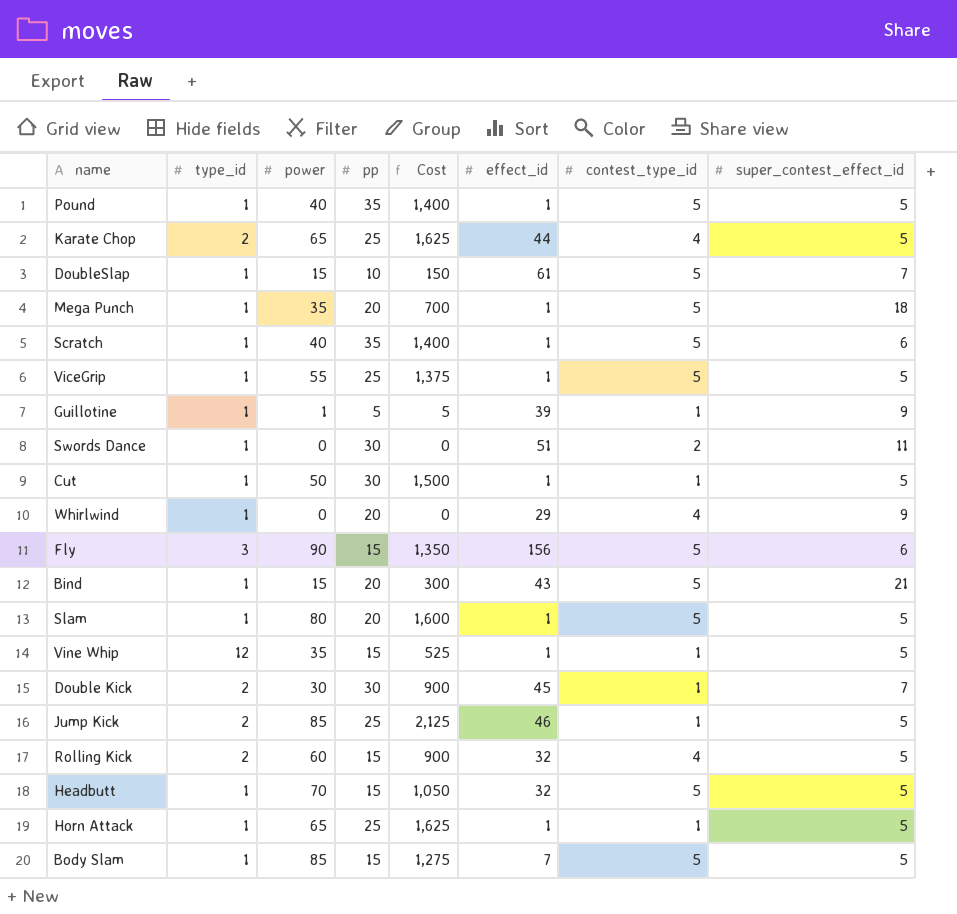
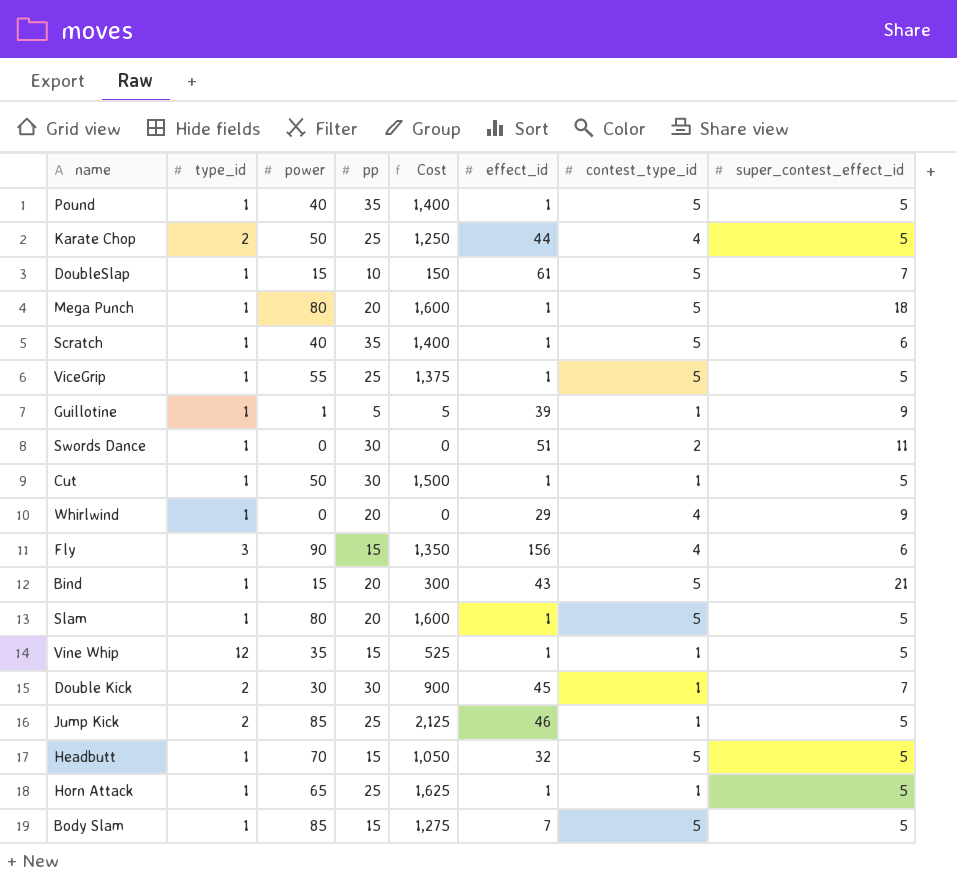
row Rolling Kick: 2 | 60 | 15 | 900 | 32 | 4 | 5 -> none
Karate Chop | power: 65 -> 50
Karate Chop | Cost: 1,625 -> 1,250
Mega Punch | power: 35 -> 80
Mega Punch | Cost: 700 -> 1,600
Fly | contest_type_id: 5 -> 4

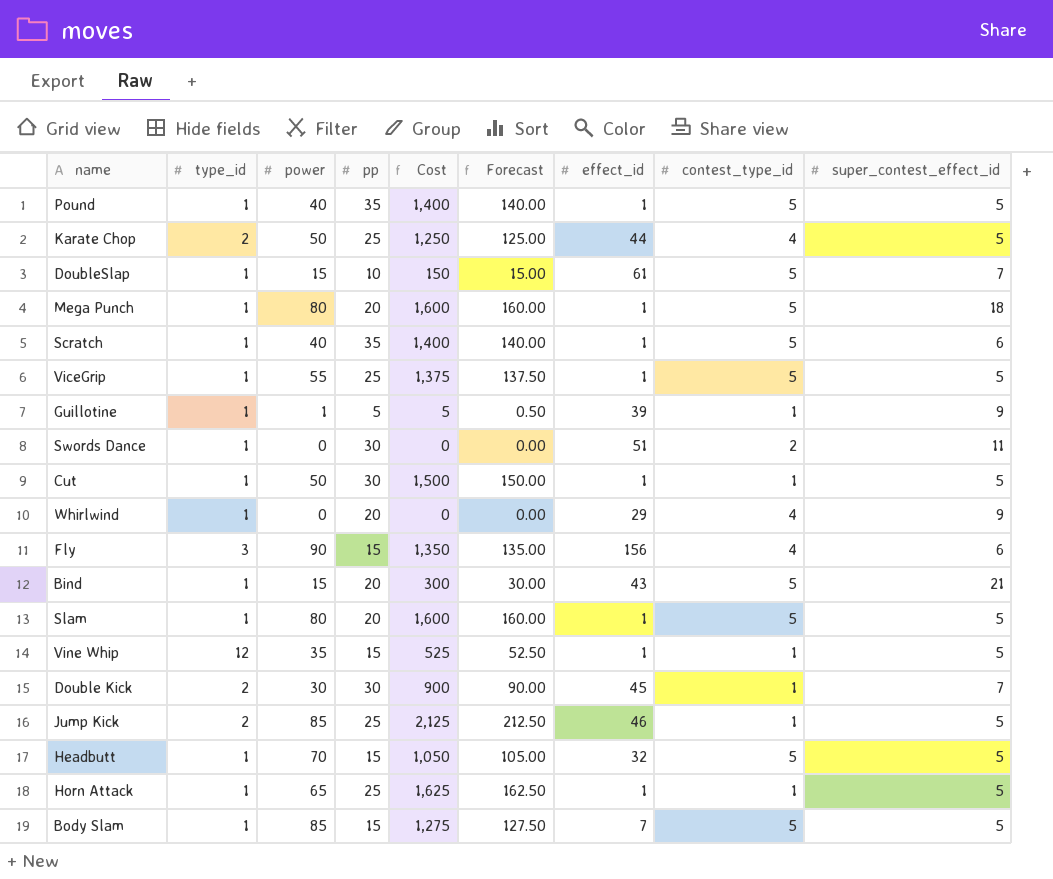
column Forecast | formula: none -> [Cost] * 0.1

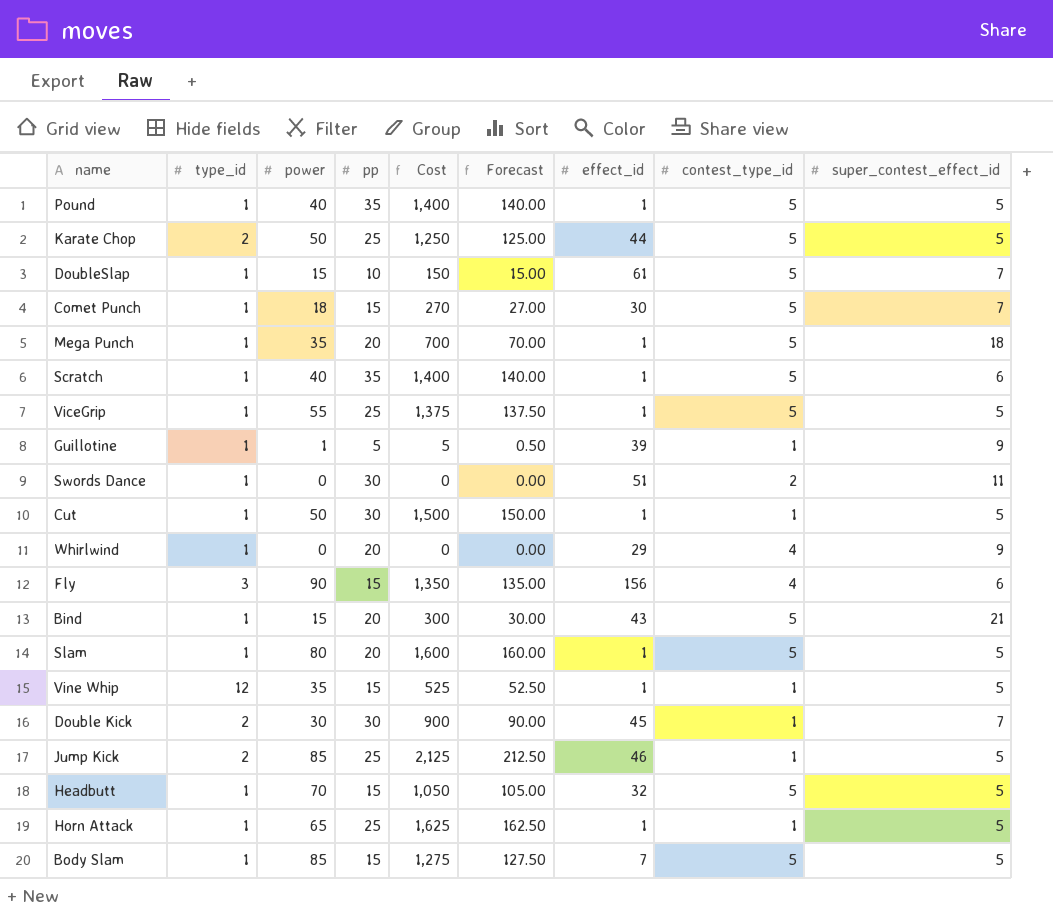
Karate Chop | contest_type_id: 4 -> 5
row Comet Punch: none -> 1 | 18 | 15 | 270 | 27.00 | 30 | 5 | 7
Mega Punch | power: 80 -> 35
Mega Punch | Cost: 1,600 -> 700
Mega Punch | Forecast: 160.00 -> 70.00

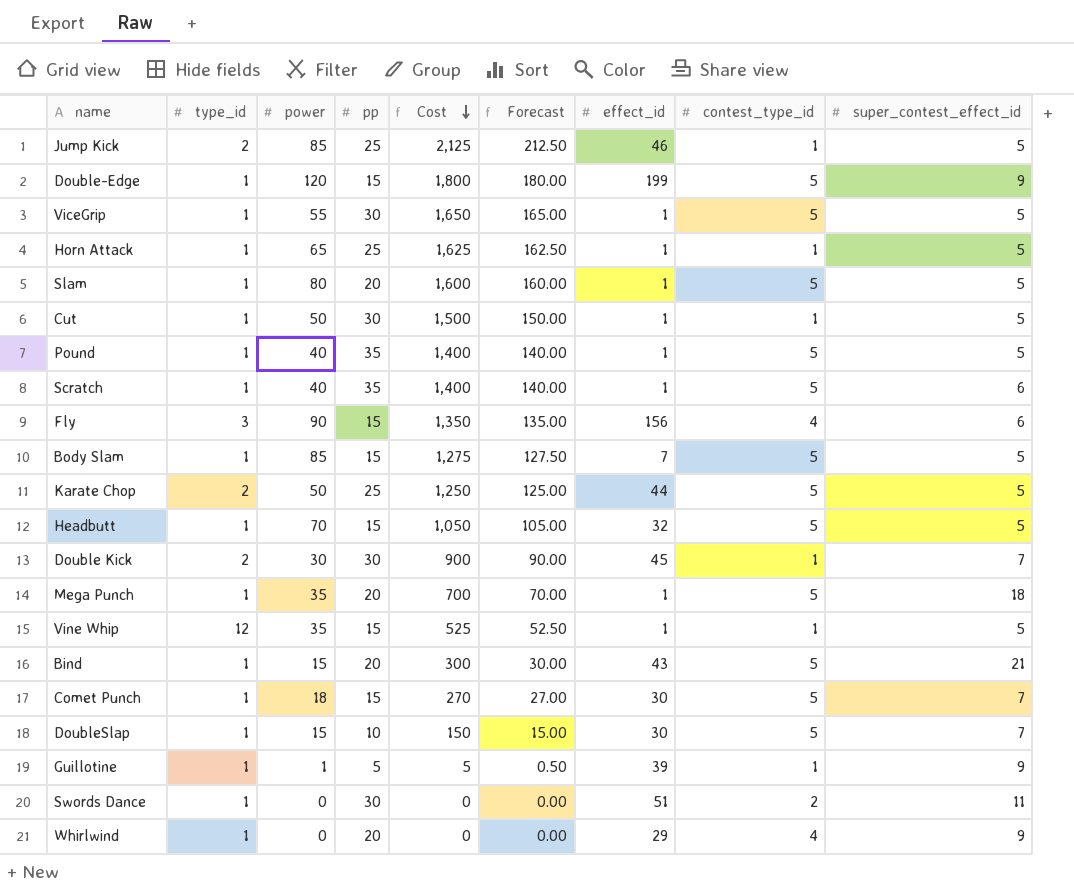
row order: none -> Cost descending
row Double-Edge: none -> 1 | 120 | 15 | 1,800 | 180.00 | 199 | 5 | 9
ViceGrip | pp: 25 -> 30
ViceGrip | Cost: 1,375 -> 1,650
ViceGrip | Forecast: 137.50 -> 165.00
DoubleSlap | effect_id: 61 -> 30

